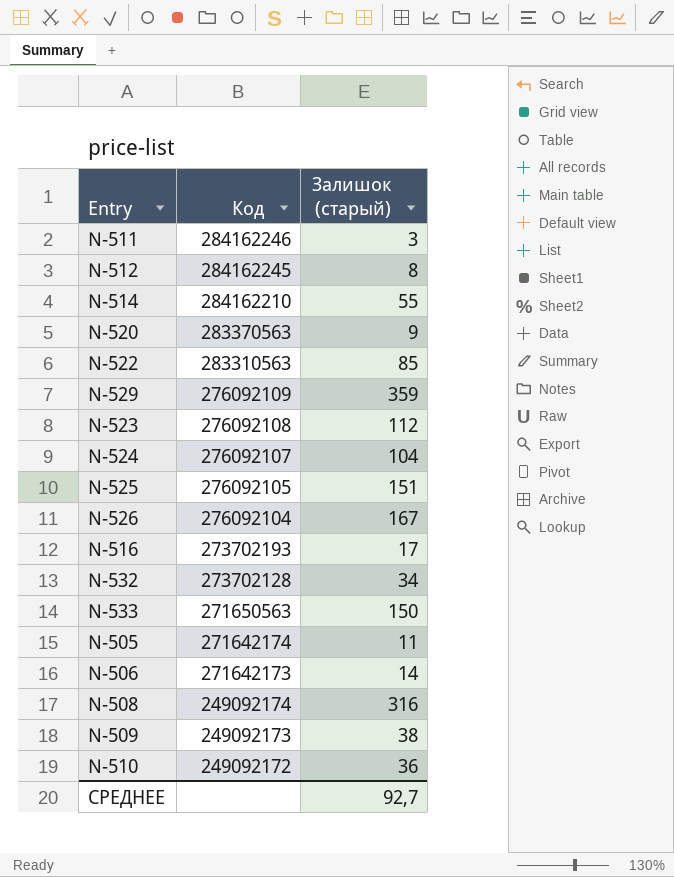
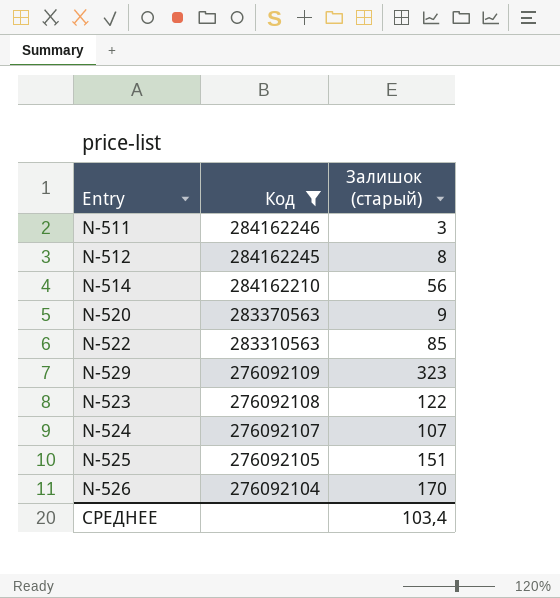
filter: none -> Код >= 276092104
N-514 | Залишок (старый): 55 -> 56
N-529 | Залишок (старый): 359 -> 323
N-523 | Залишок (старый): 112 -> 122
N-524 | Залишок (старый): 104 -> 107
N-526 | Залишок (старый): 167 -> 170
СРЕДНЕЕ | Залишок (старый): 92,7 -> 103,4

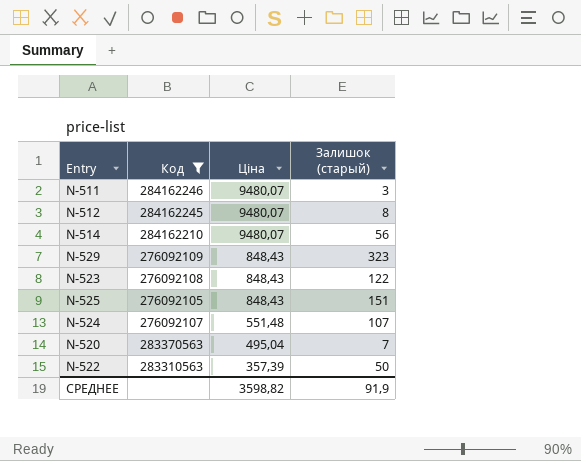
row order: Код descending -> Ціна descending
column Ціна | position: none -> 3
row N-526: 276092104 | 170 -> none
N-520 | Залишок (старый): 9 -> 7
N-522 | Залишок (старый): 85 -> 50
СРЕДНЕЕ | Залишок (старый): 103,4 -> 91,9

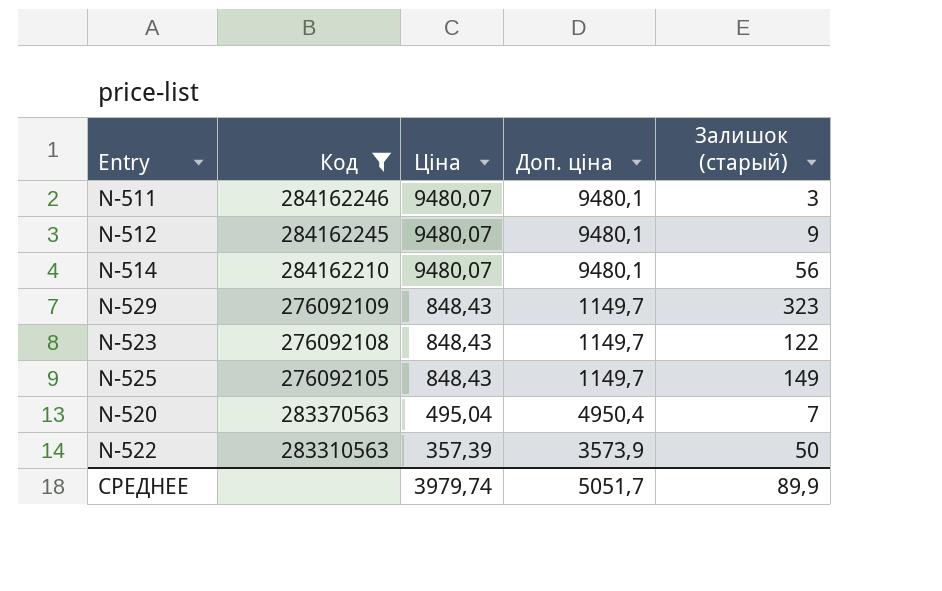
column Доп. ціна | position: none -> 4
row N-524: 276092107 | 551,48 | 107 -> none
N-512 | Залишок (старый): 8 -> 9
N-525 | Залишок (старый): 151 -> 149
СРЕДНЕЕ | Ціна: 3598,82 -> 3979,74
СРЕДНЕЕ | Залишок (старый): 91,9 -> 89,9

